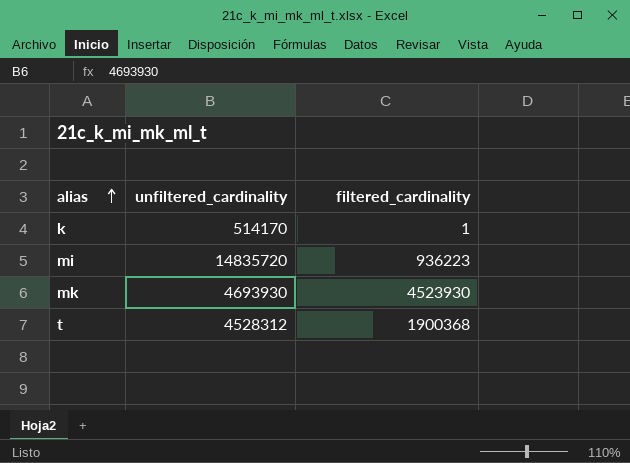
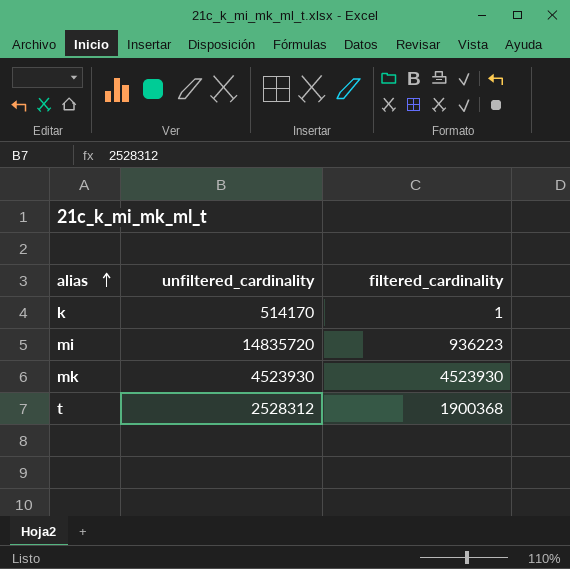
mk | unfiltered_cardinality: 4693930 -> 4523930
t | unfiltered_cardinality: 4528312 -> 2528312

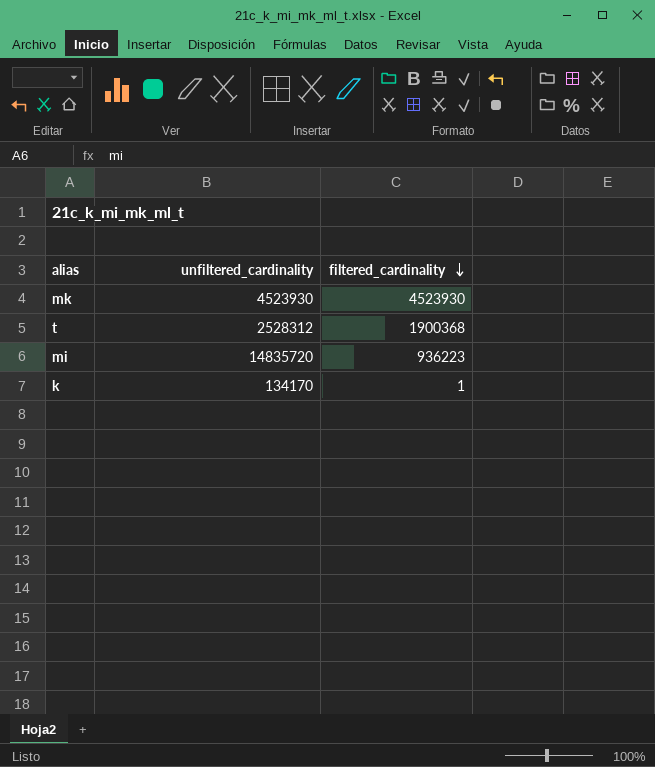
row order: alias ascending -> filtered_cardinality descending
k | unfiltered_cardinality: 514170 -> 134170

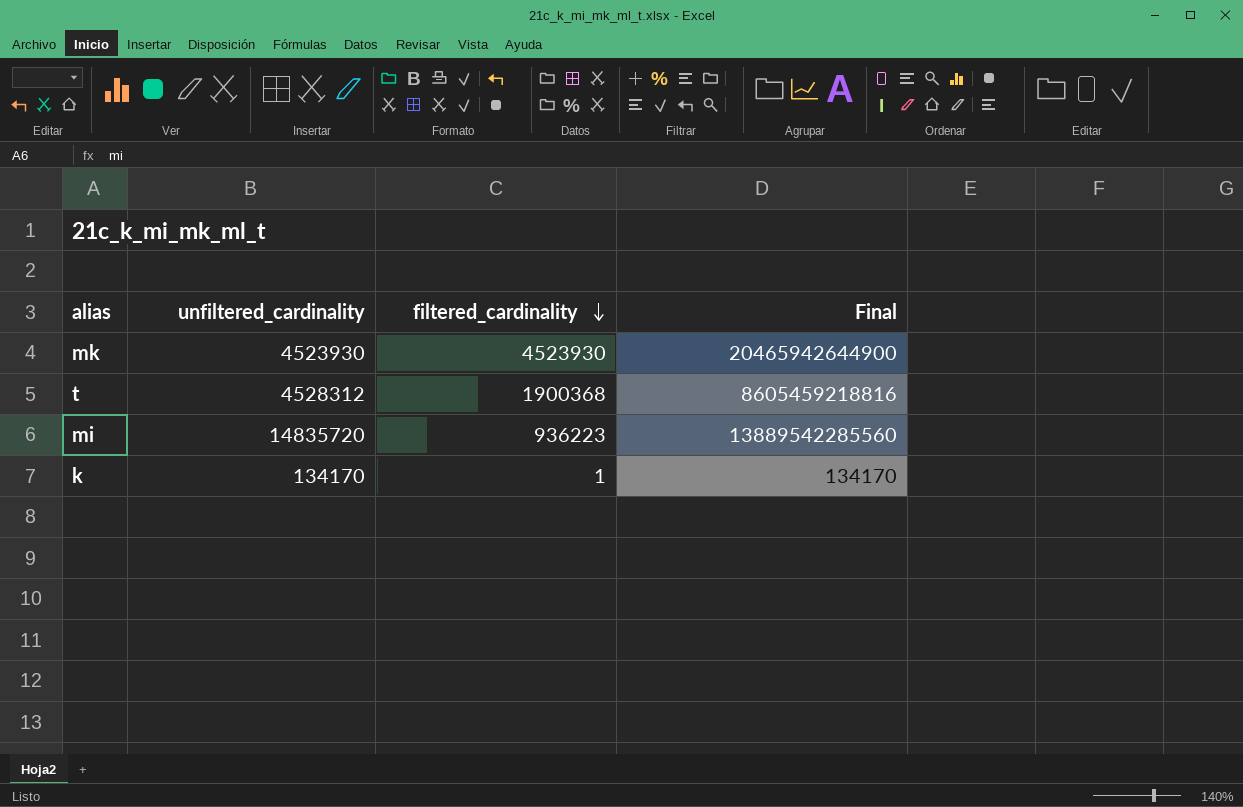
column Final | formula: none -> [unfiltered_cardinality] * [filtered_cardinality]
t | unfiltered_cardinality: 2528312 -> 4528312

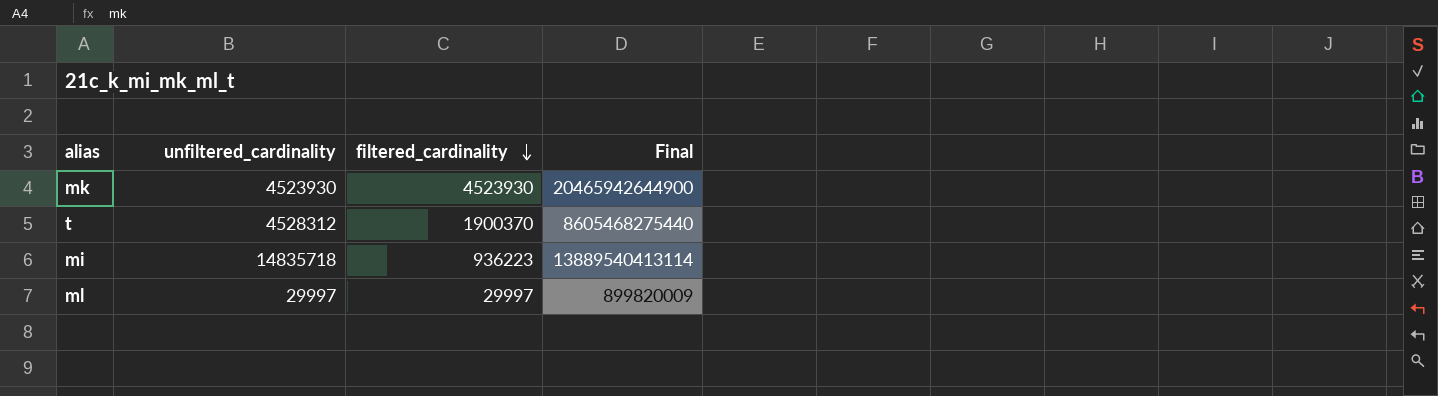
row k: 134170 | 1 | 134170 -> none
t | filtered_cardinality: 1900368 -> 1900370
t | Final: 8605459218816 -> 8605468275440
mi | unfiltered_cardinality: 14835720 -> 14835718
mi | Final: 13889542285560 -> 13889540413114
row ml: none -> 29997 | 29997 | 899820009

